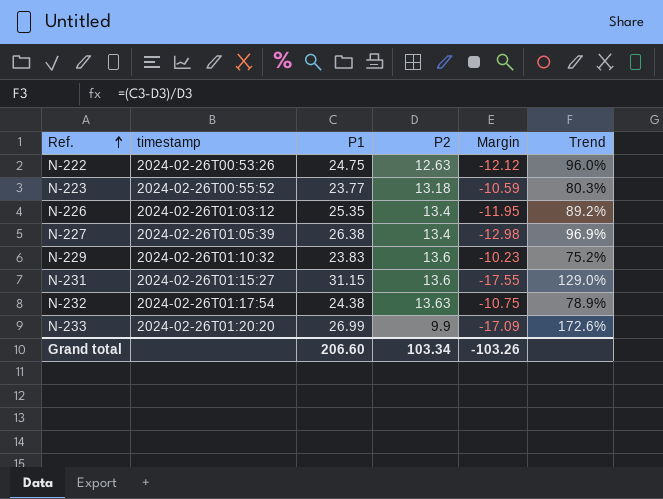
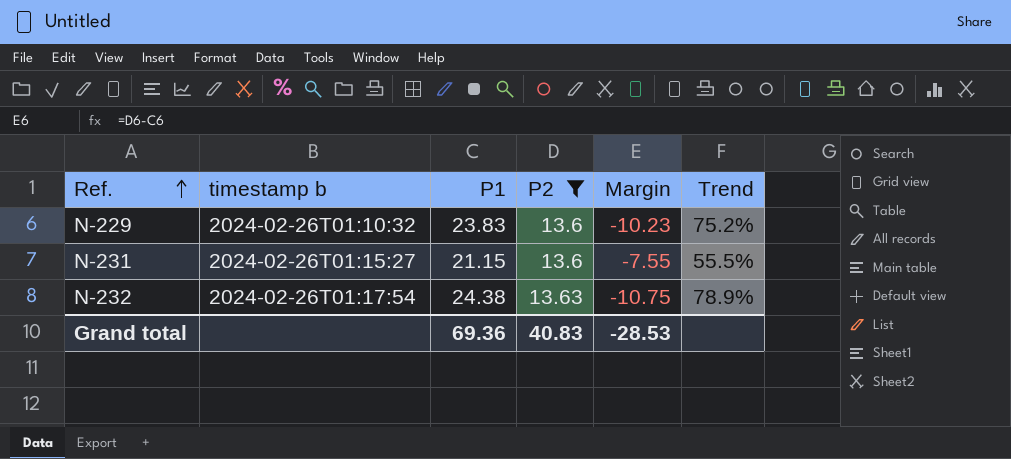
filter: none -> P2 >= 13.6
column name: timestamp -> timestamp b
N-231 | P1: 31.15 -> 21.15
N-231 | Margin: -17.55 -> -7.55
N-231 | Trend: 129.0% -> 55.5%
Grand total | P1: 206.60 -> 69.36
Grand total | P2: 103.34 -> 40.83
Grand total | Margin: -103.26 -> -28.53

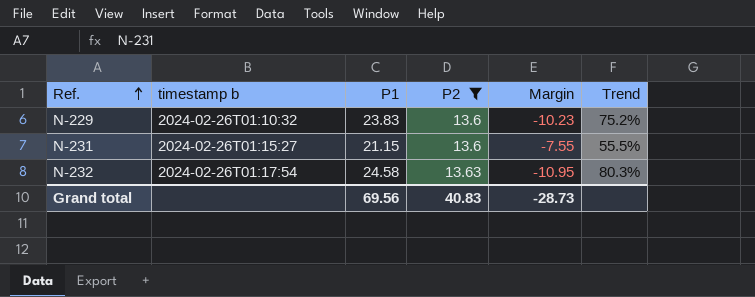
N-232 | P1: 24.38 -> 24.58
N-232 | Margin: -10.75 -> -10.95
N-232 | Trend: 78.9% -> 80.3%
Grand total | P1: 69.36 -> 69.56
Grand total | Margin: -28.53 -> -28.73

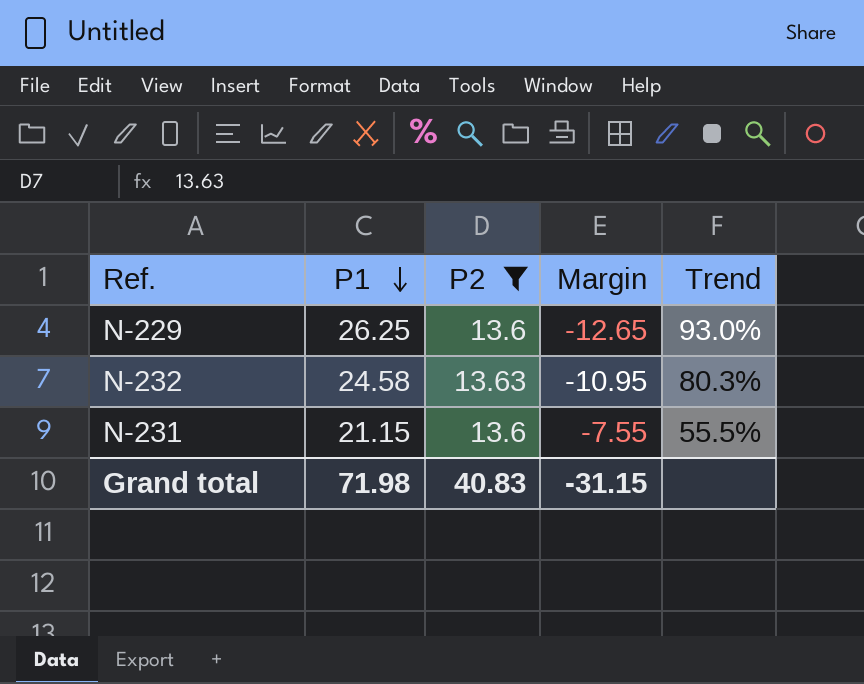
row order: Ref. ascending -> P1 descending
column timestamp b | position: 2 -> none
N-229 | P1: 23.83 -> 26.25
N-229 | Margin: -10.23 -> -12.65
N-229 | Trend: 75.2% -> 93.0%
Grand total | P1: 69.56 -> 71.98
Grand total | Margin: -28.73 -> -31.15

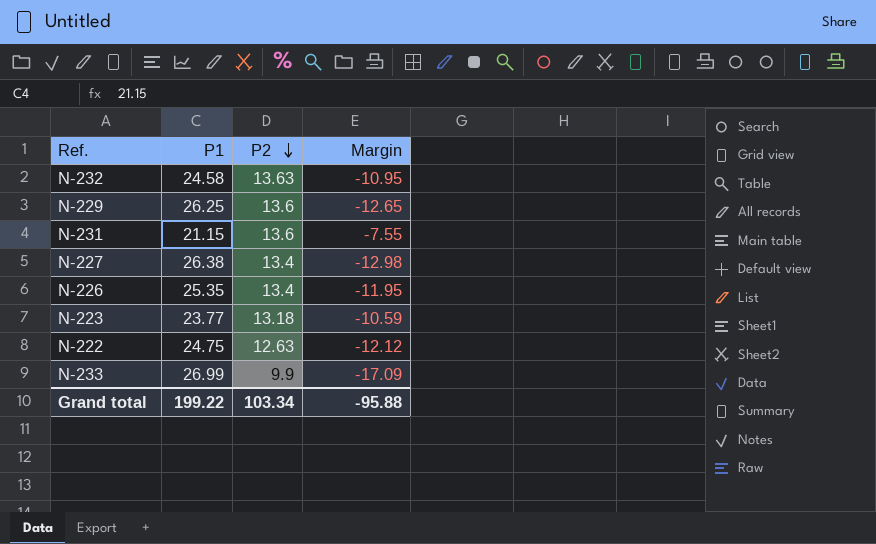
filter: P2 >= 13.6 -> none
row order: P1 descending -> P2 descending
column Trend | formula: ([P1] - [P2]) / [P2] -> none
Grand total | P1: 71.98 -> 199.22
Grand total | P2: 40.83 -> 103.34
Grand total | Margin: -31.15 -> -95.88

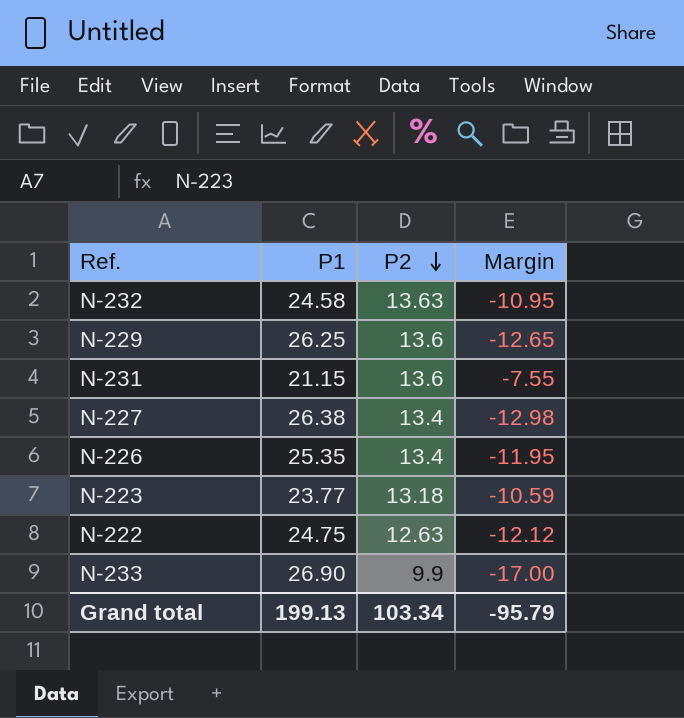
N-233 | P1: 26.99 -> 26.90
N-233 | Margin: -17.09 -> -17.00
Grand total | P1: 199.22 -> 199.13
Grand total | Margin: -95.88 -> -95.79

